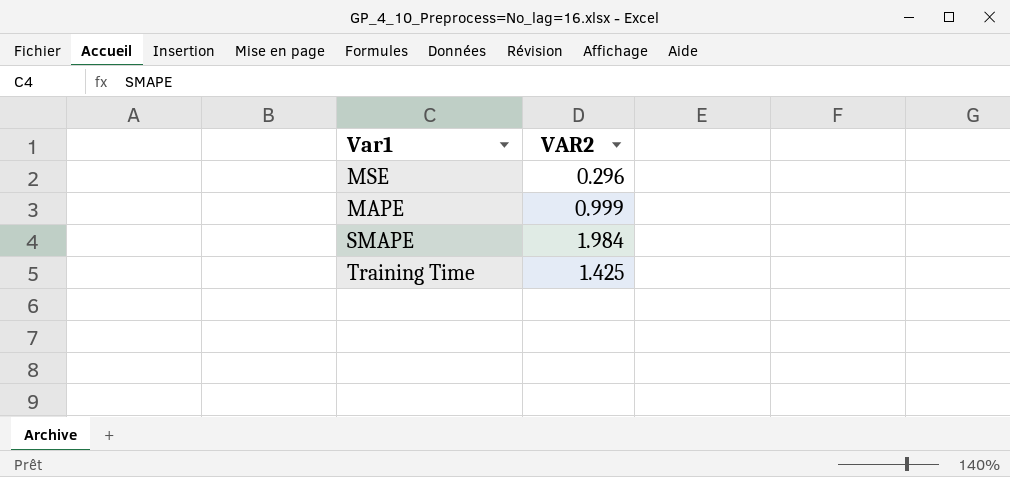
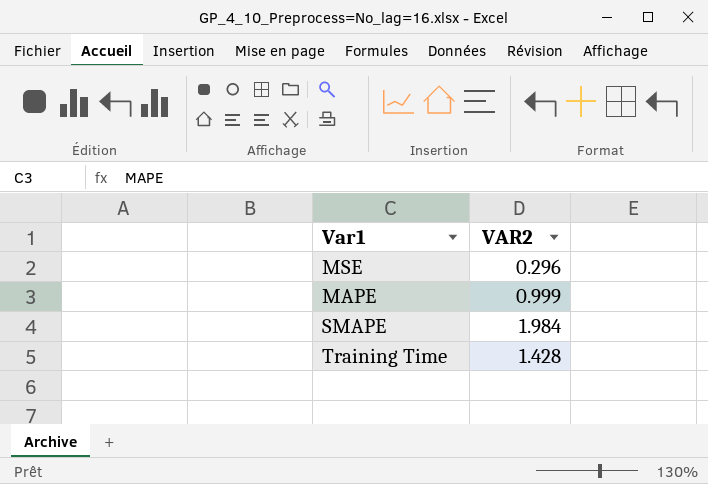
Training Time | VAR2: 1.425 -> 1.428

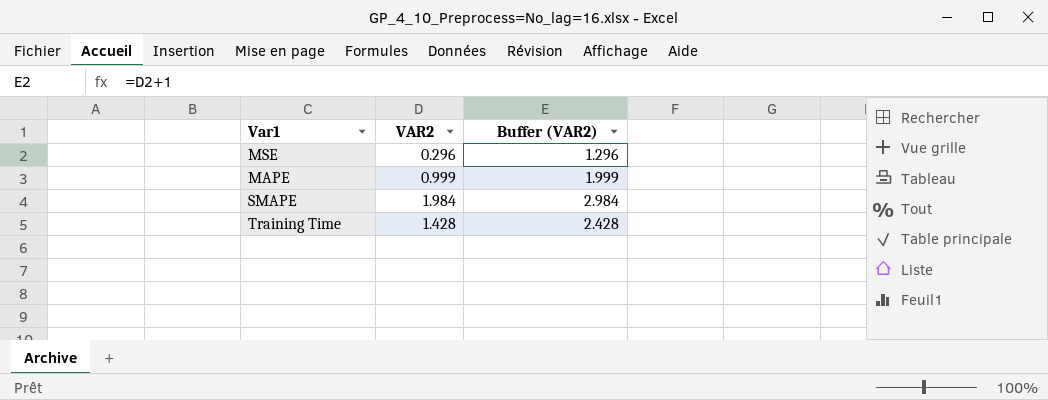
column Buffer (VAR2) | formula: none -> [VAR2] + 1

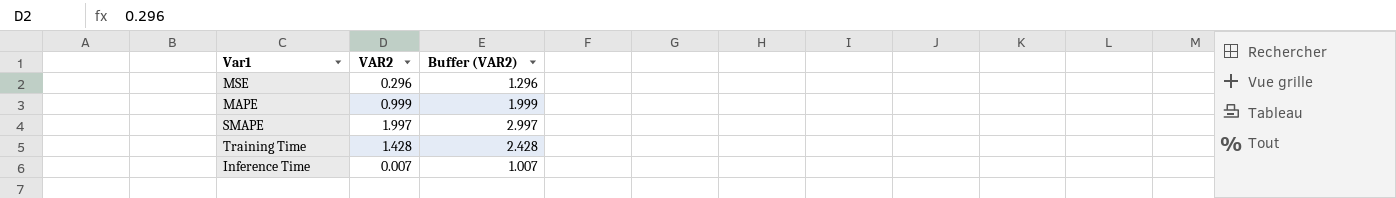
SMAPE | VAR2: 1.984 -> 1.997
SMAPE | Buffer (VAR2): 2.984 -> 2.997
row Inference Time: none -> 0.007 | 1.007

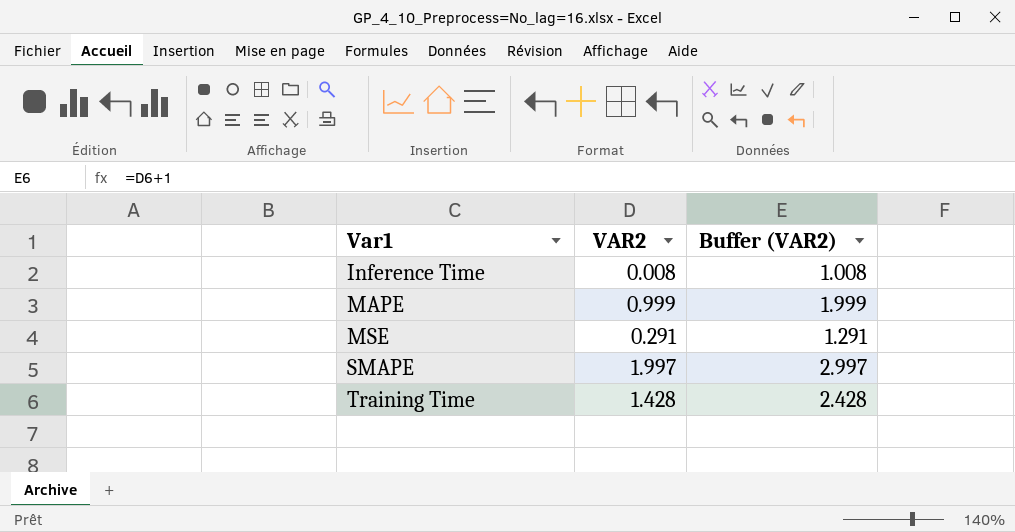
row order: none -> Var1 ascending
Inference Time | VAR2: 0.007 -> 0.008
Inference Time | Buffer (VAR2): 1.007 -> 1.008
MSE | VAR2: 0.296 -> 0.291
MSE | Buffer (VAR2): 1.296 -> 1.291

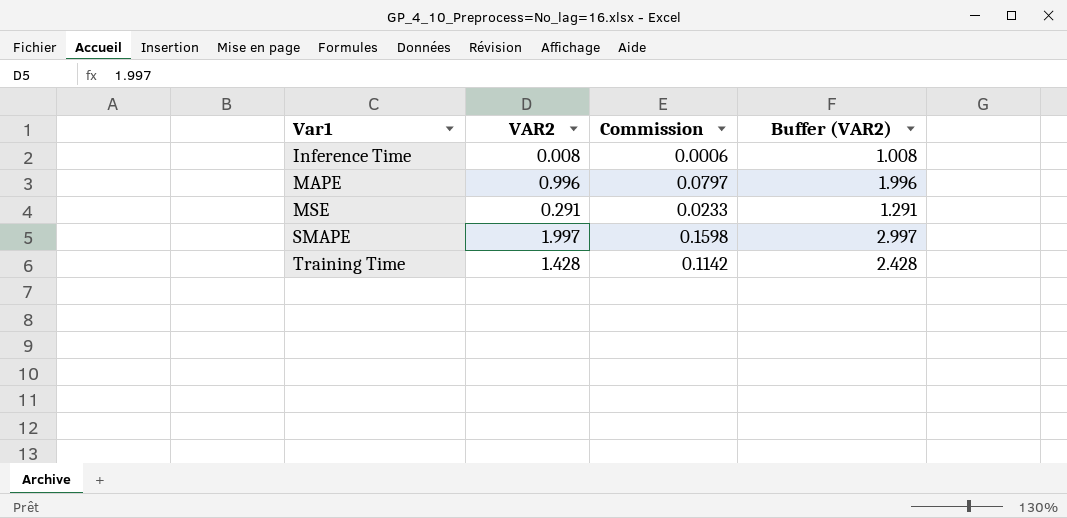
column Commission | formula: none -> [VAR2] * 0.08
MAPE | VAR2: 0.999 -> 0.996
MAPE | Buffer (VAR2): 1.999 -> 1.996

